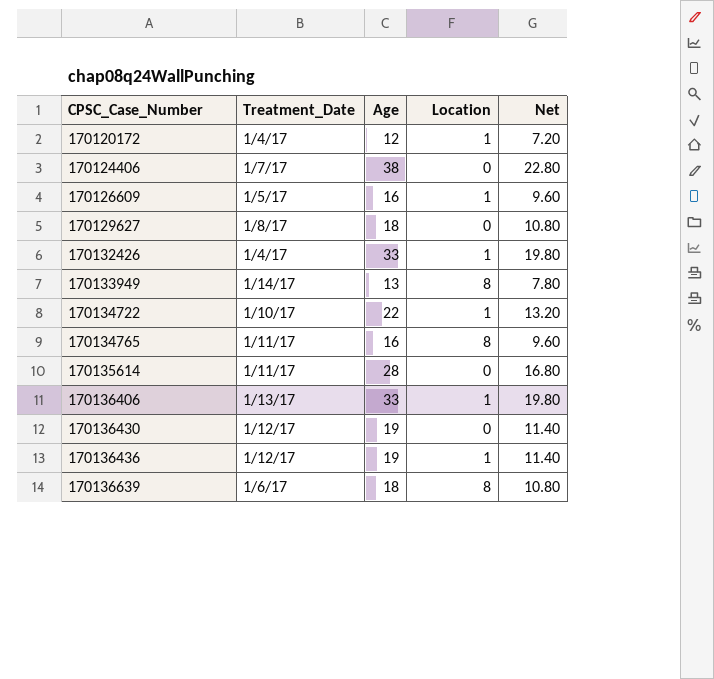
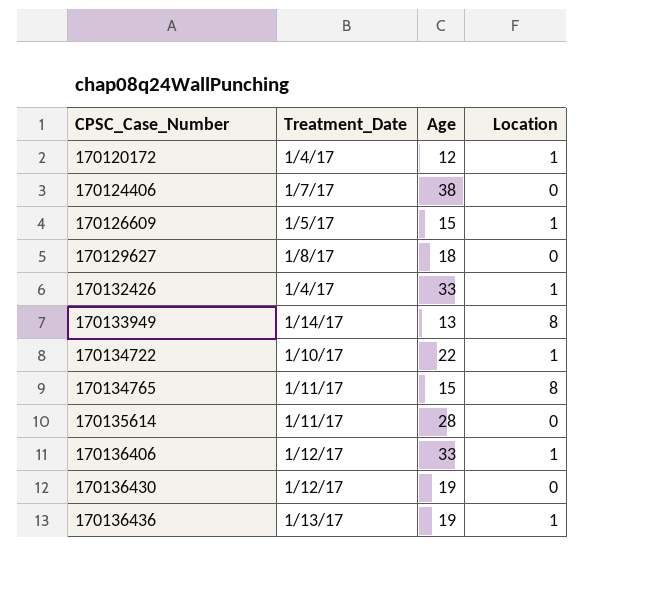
column Net | formula: [Age] * 0.6 -> none
row 170136639: 1/6/17 | 18 | 8 | 10.80 -> none
170126609 | Age: 16 -> 15
170134765 | Age: 16 -> 15
170136406 | Treatment_Date: 1/13/17 -> 1/12/17
170136436 | Treatment_Date: 1/12/17 -> 1/13/17

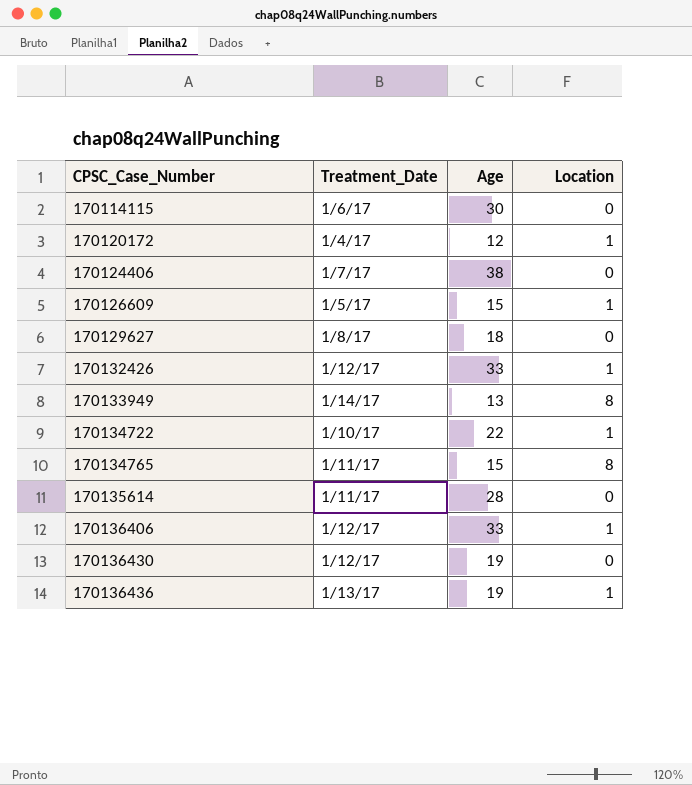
row 170114115: none -> 1/6/17 | 30 | 0
170132426 | Treatment_Date: 1/4/17 -> 1/12/17

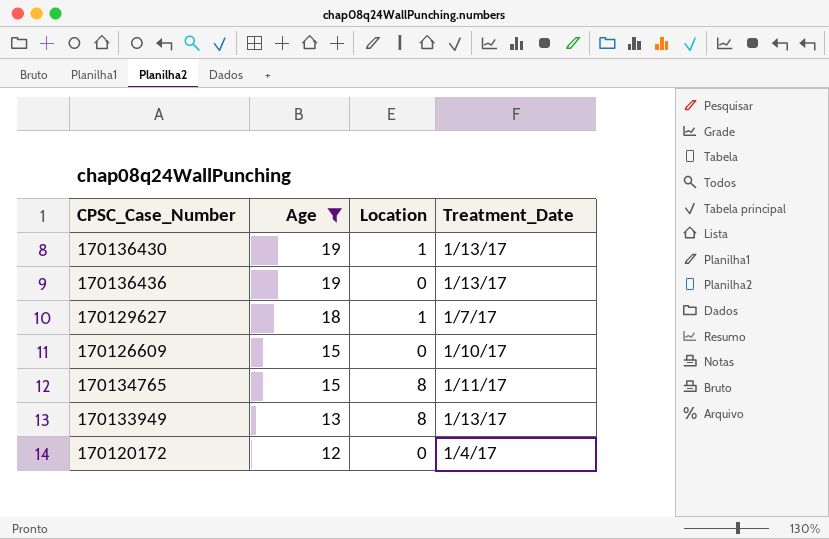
filter: none -> Age <= 19
row order: CPSC_Case_Number ascending -> Age descending
column Treatment_Date | position: 2 -> 4
170136430 | Location: 0 -> 1
170136430 | Treatment_Date: 1/12/17 -> 1/13/17
170136436 | Location: 1 -> 0
170129627 | Location: 0 -> 1
170129627 | Treatment_Date: 1/8/17 -> 1/7/17
170126609 | Location: 1 -> 0
170126609 | Treatment_Date: 1/5/17 -> 1/10/17
170133949 | Treatment_Date: 1/14/17 -> 1/13/17
170120172 | Location: 1 -> 0

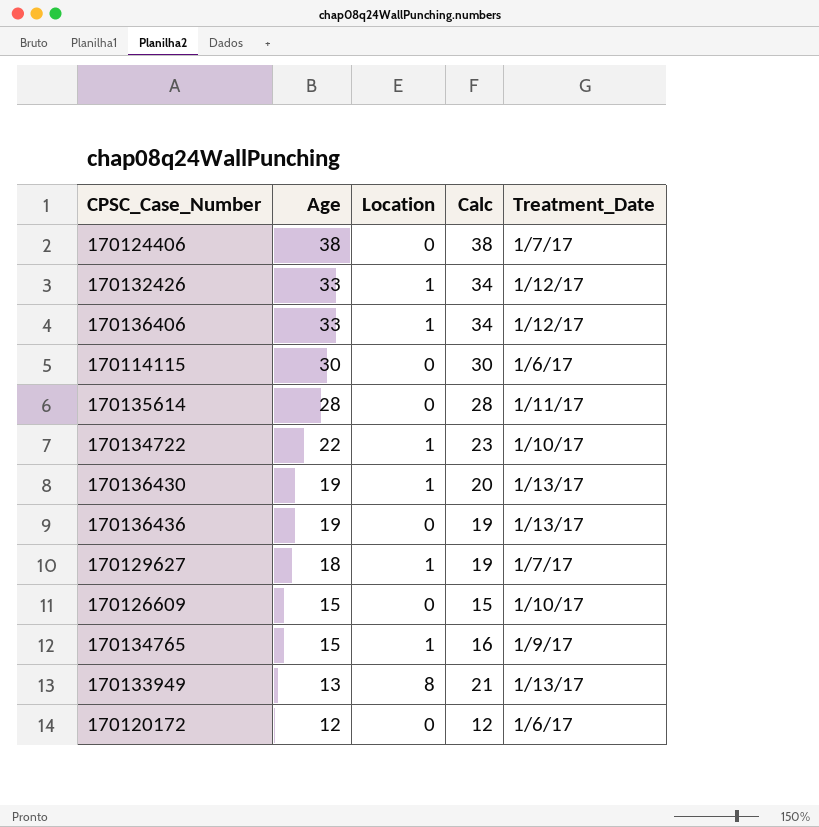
filter: Age <= 19 -> none
column Calc | formula: none -> [Age] + [Location]
170134765 | Location: 8 -> 1
170134765 | Treatment_Date: 1/11/17 -> 1/9/17
170120172 | Treatment_Date: 1/4/17 -> 1/6/17

